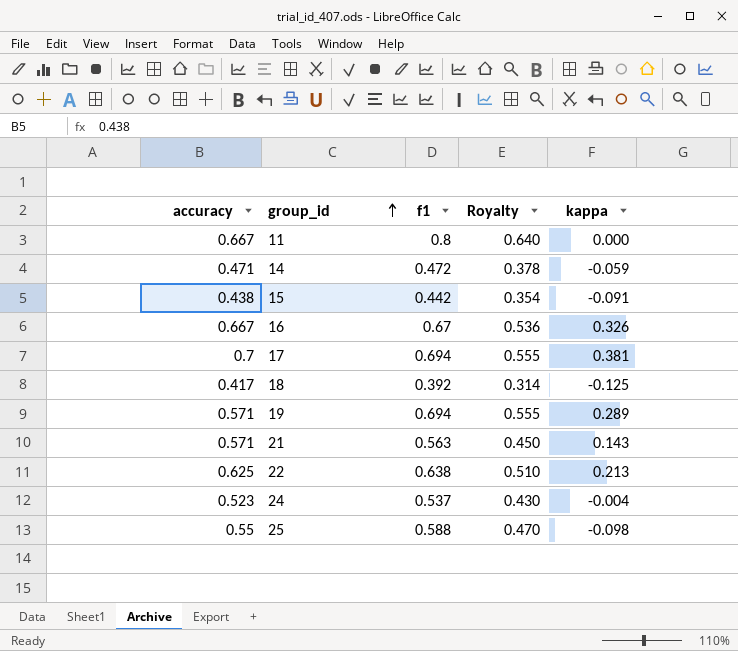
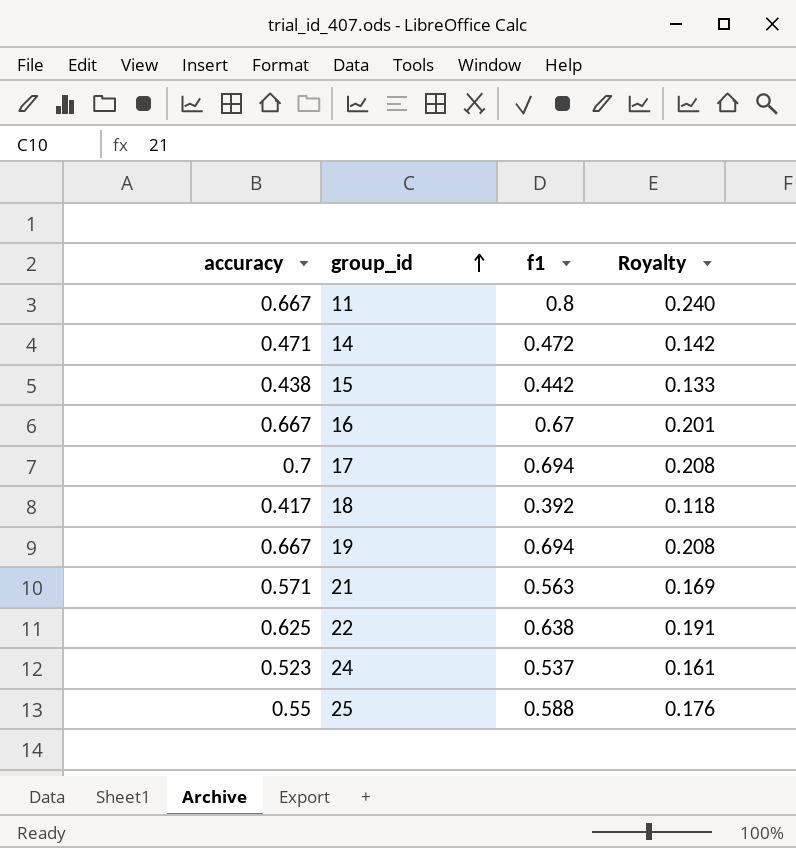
column kappa | position: 5 -> none
column Royalty | formula: [f1] * 0.8 -> [f1] * 0.3
19 | accuracy: 0.571 -> 0.667

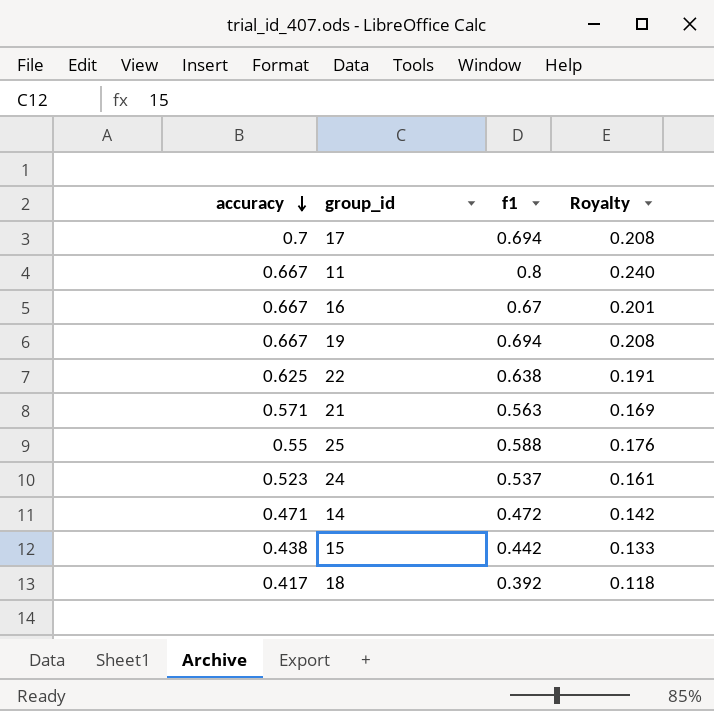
row order: group_id ascending -> accuracy descending

